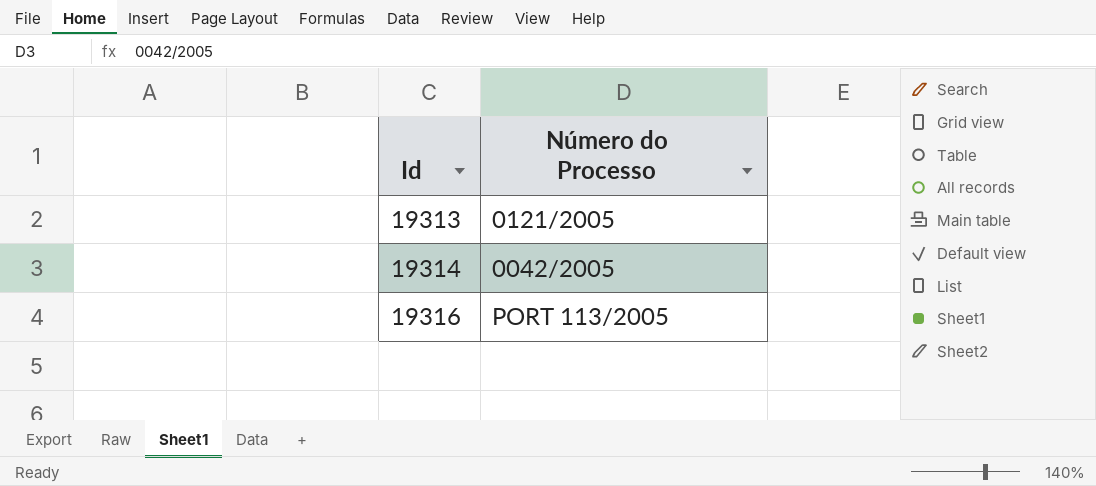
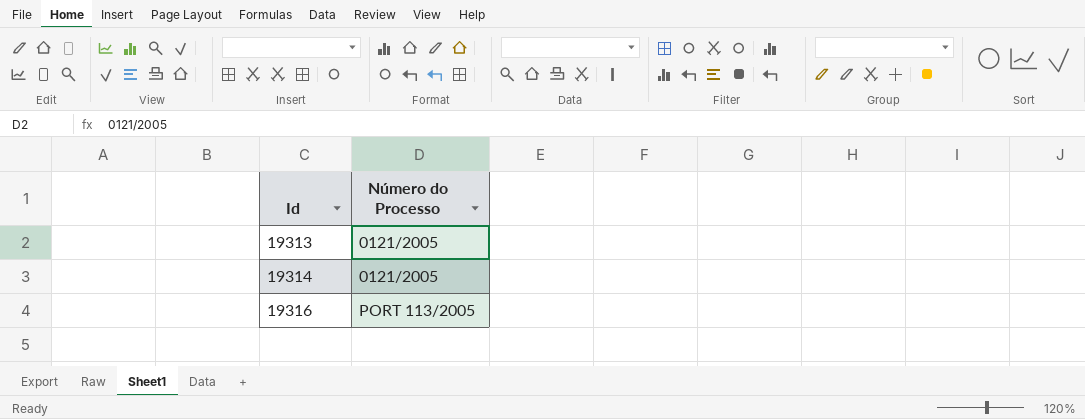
19314 | Número do Processo: 0042/2005 -> 0121/2005

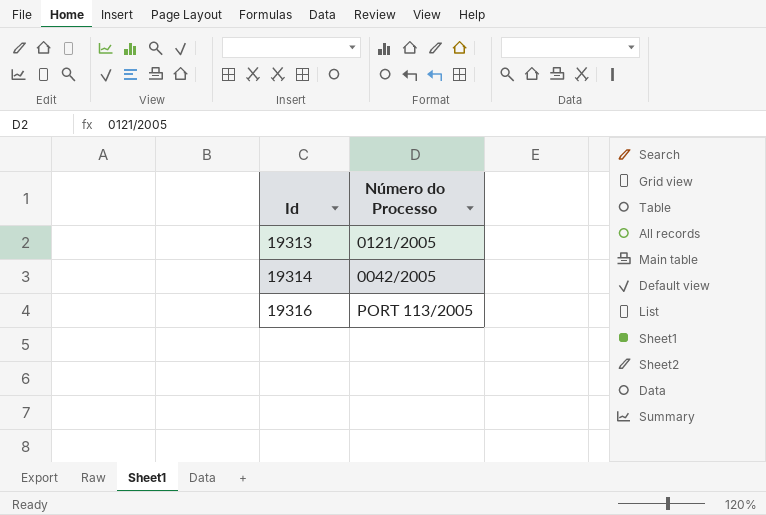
19314 | Número do Processo: 0121/2005 -> 0042/2005

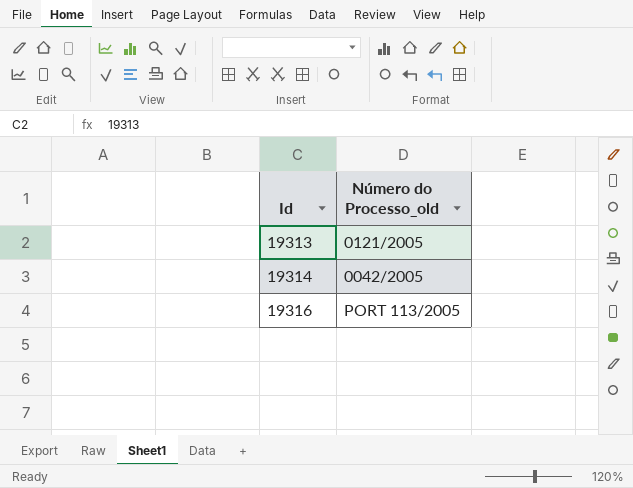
column name: Número do Processo -> Número do Processo_old

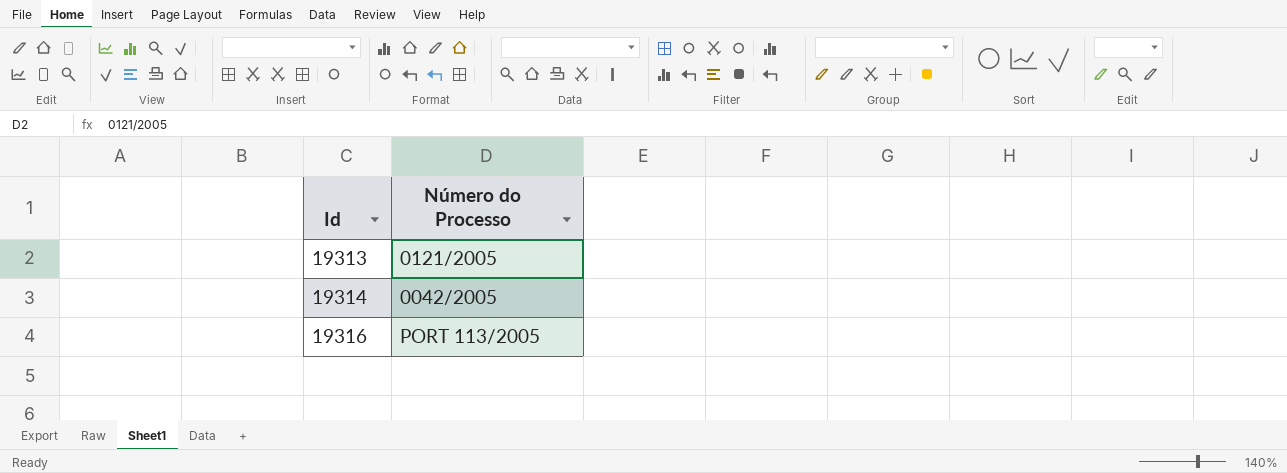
column name: Número do Processo_old -> Número do Processo

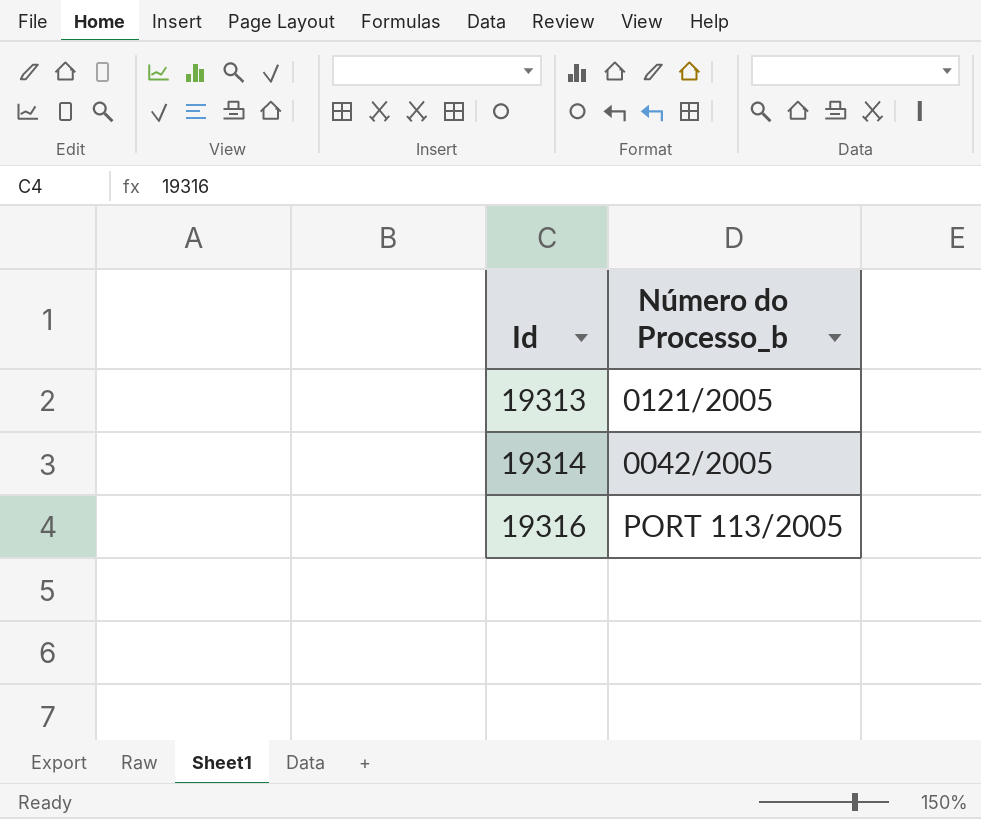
column name: Número do Processo -> Número do Processo_b

